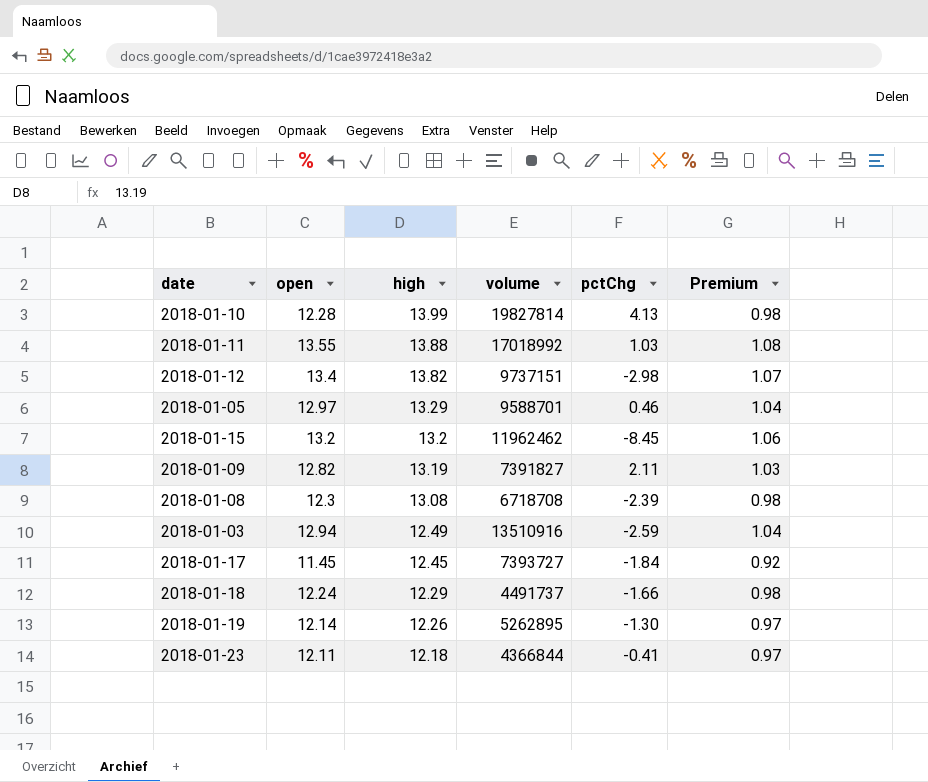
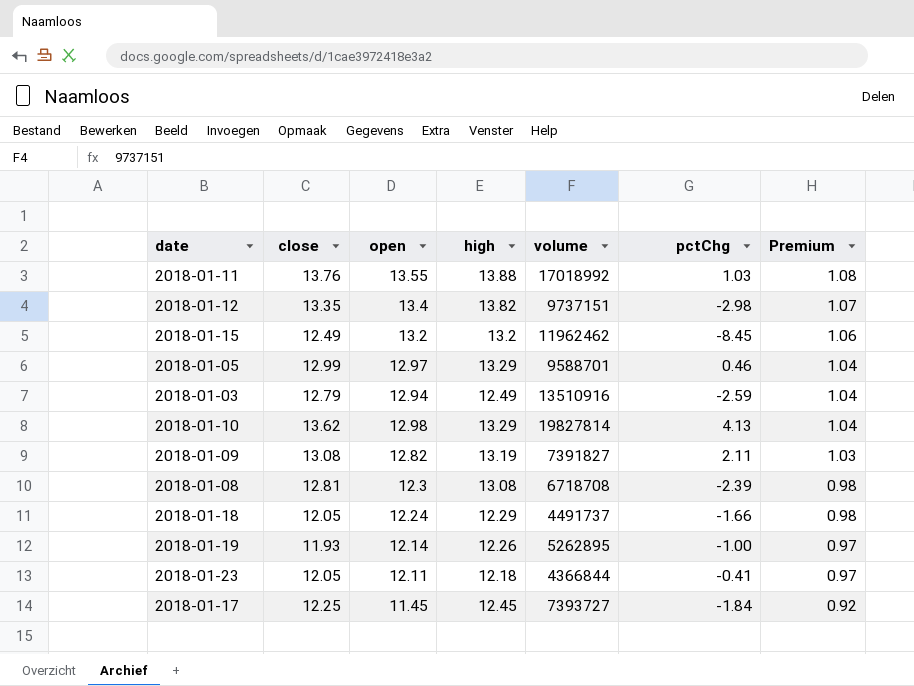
row order: high descending -> Premium descending
column close | position: none -> 2
2018-01-10 | open: 12.28 -> 12.98
2018-01-10 | high: 13.99 -> 13.29
2018-01-10 | Premium: 0.98 -> 1.04
2018-01-19 | pctChg: -1.30 -> -1.00

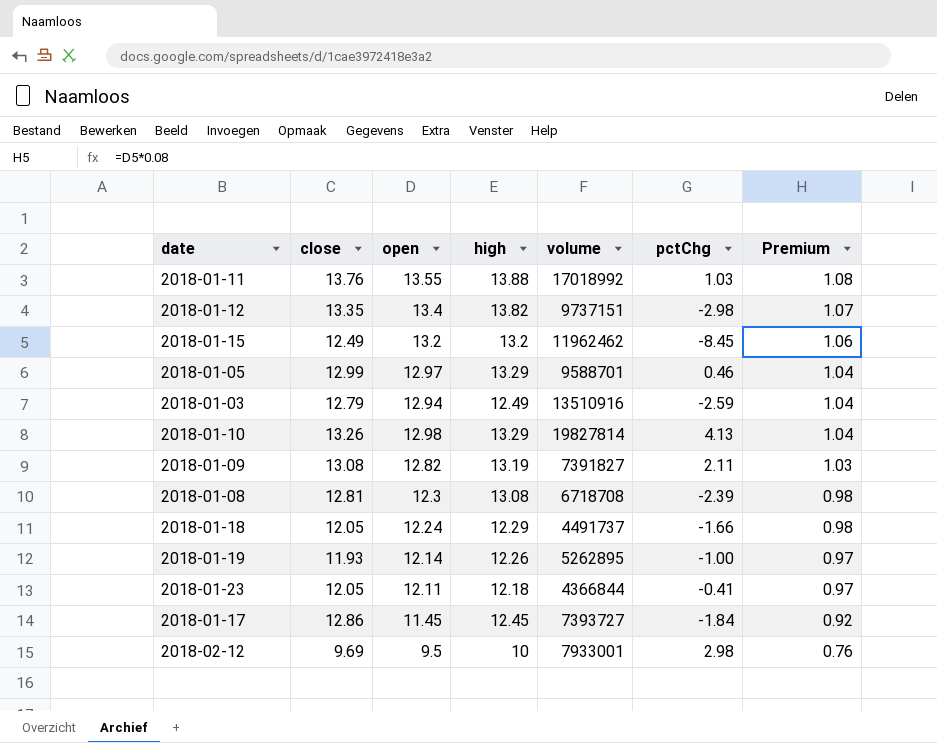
2018-01-10 | close: 13.62 -> 13.26
2018-01-17 | close: 12.25 -> 12.86
row 2018-02-12: none -> 9.69 | 9.5 | 10 | 7933001 | 2.98 | 0.76

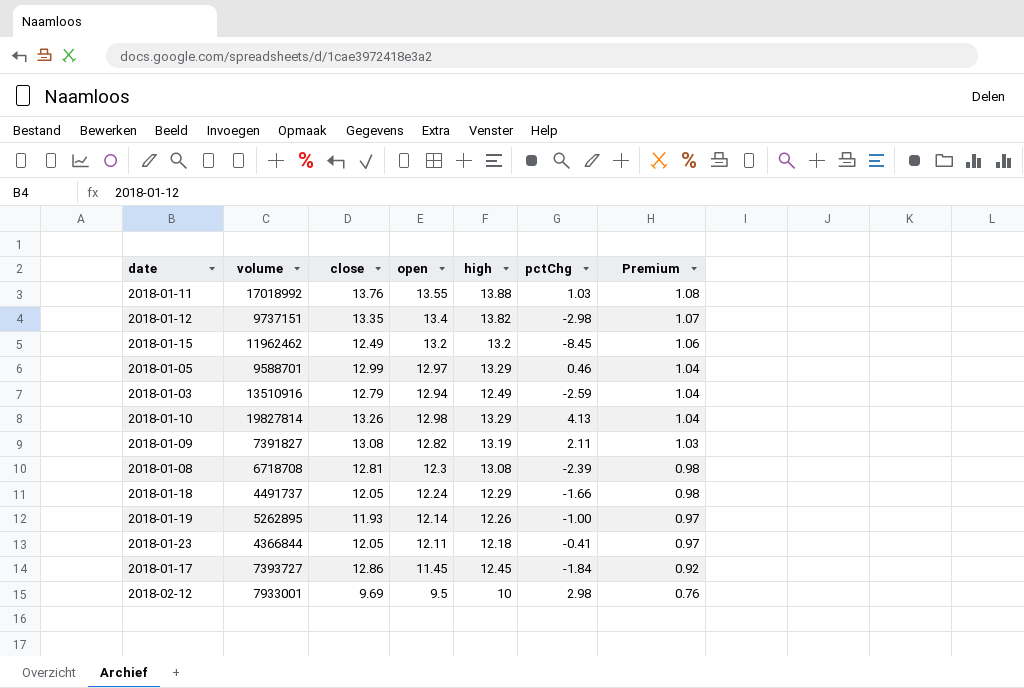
column volume | position: 5 -> 2

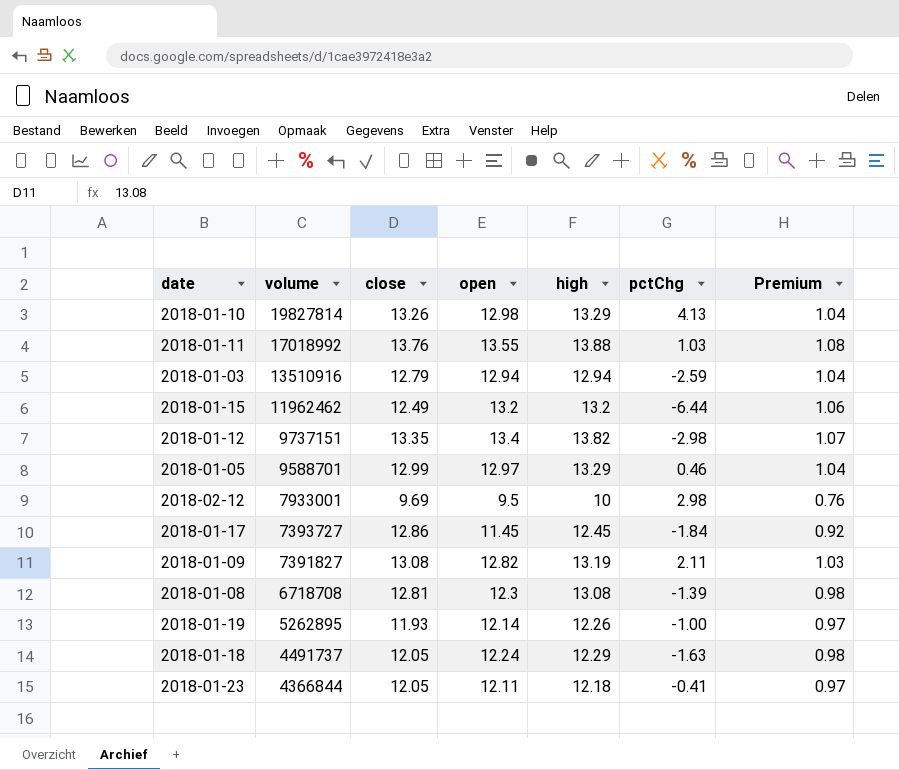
row order: Premium descending -> volume descending
2018-01-03 | high: 12.49 -> 12.94
2018-01-15 | pctChg: -8.45 -> -6.44
2018-01-08 | pctChg: -2.39 -> -1.39
2018-01-18 | pctChg: -1.66 -> -1.63

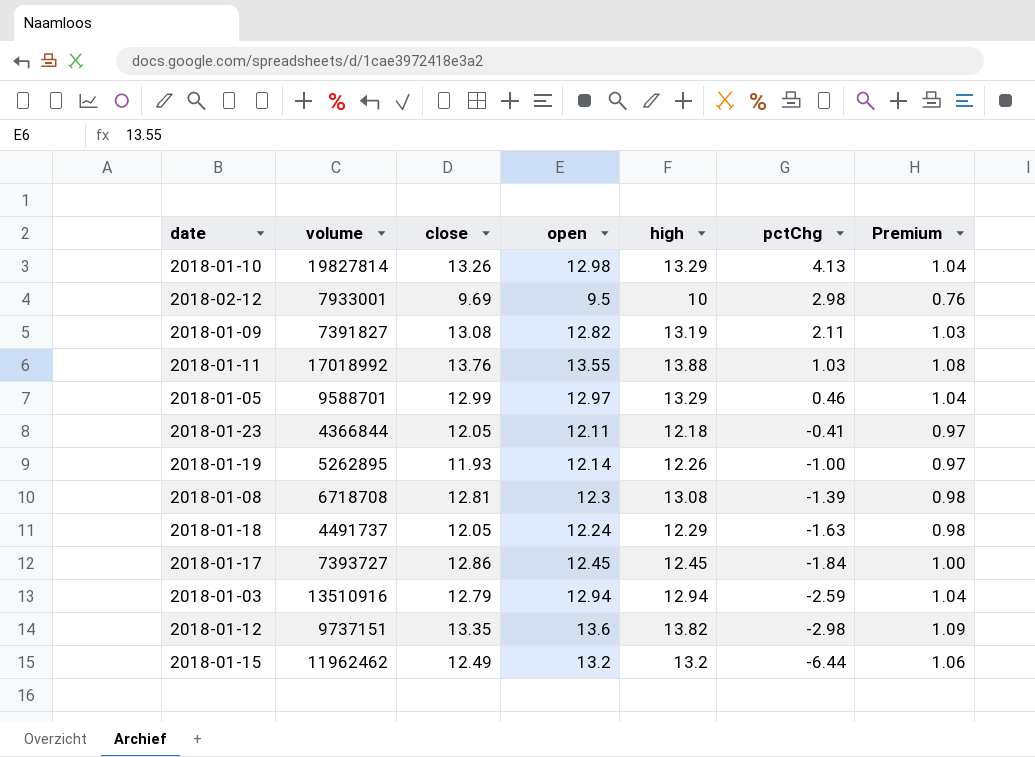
row order: volume descending -> pctChg descending
2018-01-17 | open: 11.45 -> 12.45
2018-01-17 | Premium: 0.92 -> 1.00
2018-01-12 | open: 13.4 -> 13.6
2018-01-12 | Premium: 1.07 -> 1.09

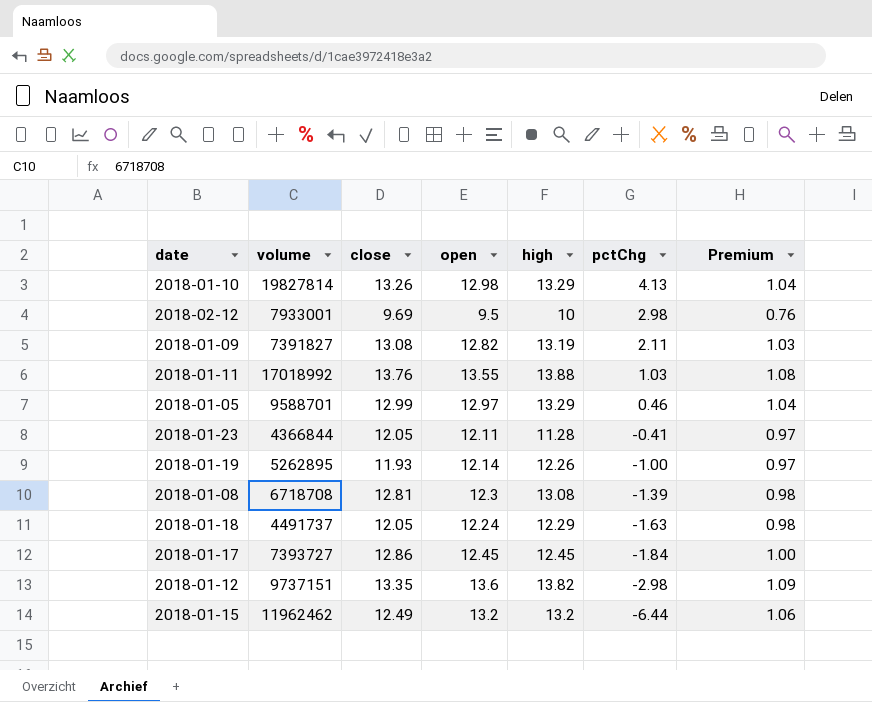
row 2018-01-03: 13510916 | 12.79 | 12.94 | 12.94 | -2.59 | 1.04 -> none
2018-01-23 | high: 12.18 -> 11.28

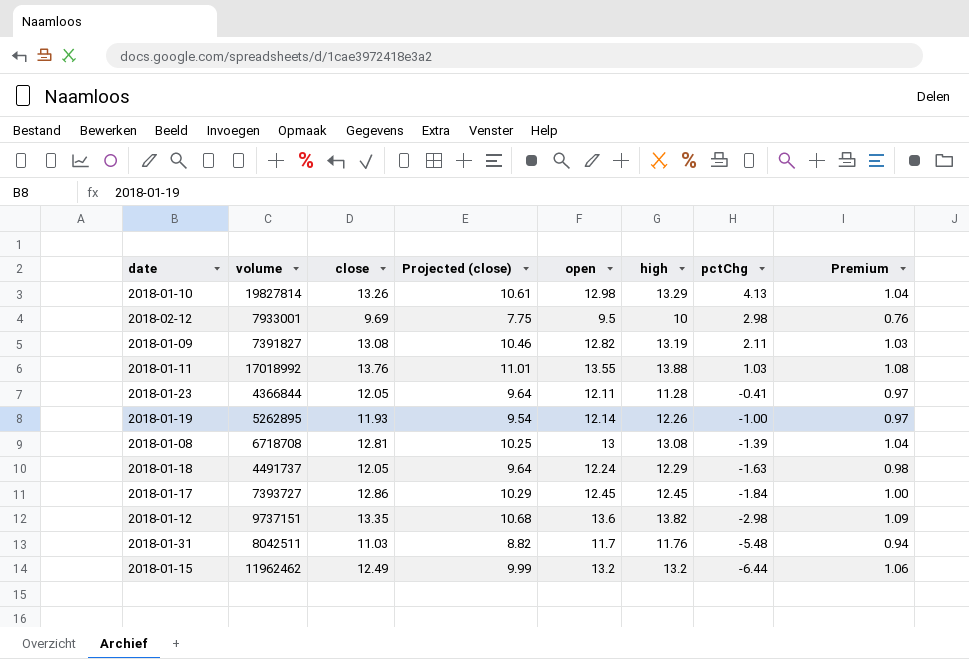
column Projected (close) | formula: none -> [close] * 0.8
row 2018-01-05: 9588701 | 12.99 | 12.97 | 13.29 | 0.46 | 1.04 -> none
2018-01-08 | open: 12.3 -> 13
2018-01-08 | Premium: 0.98 -> 1.04
row 2018-01-31: none -> 8042511 | 11.03 | 8.82 | 11.7 | 11.76 | -5.48 | 0.94

